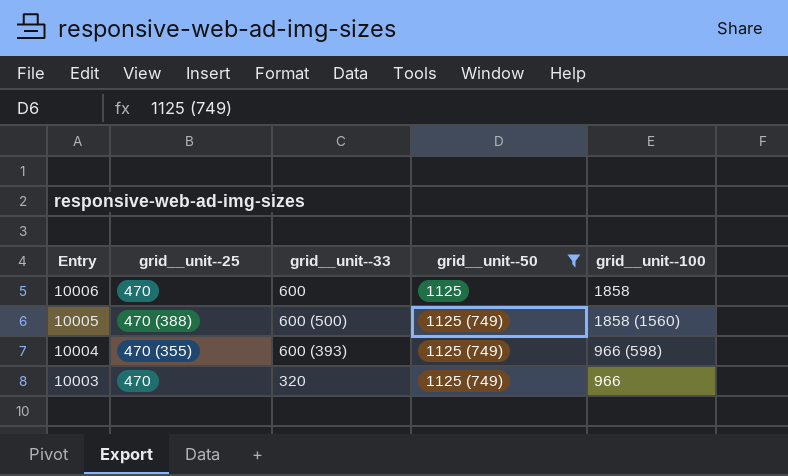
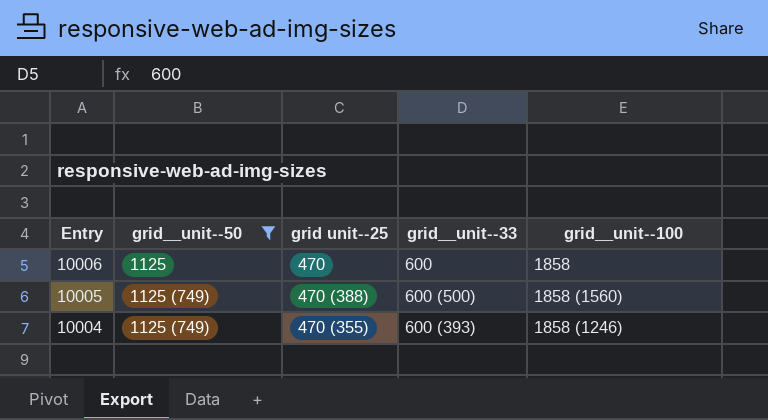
column grid__unit--50 | position: 4 -> 2
column name: grid__unit--25 -> grid unit--25
row 10003: 470 | 320 | 1125 (749) | 966 -> none
10004 | grid__unit--100: 966 (598) -> 1858 (1246)

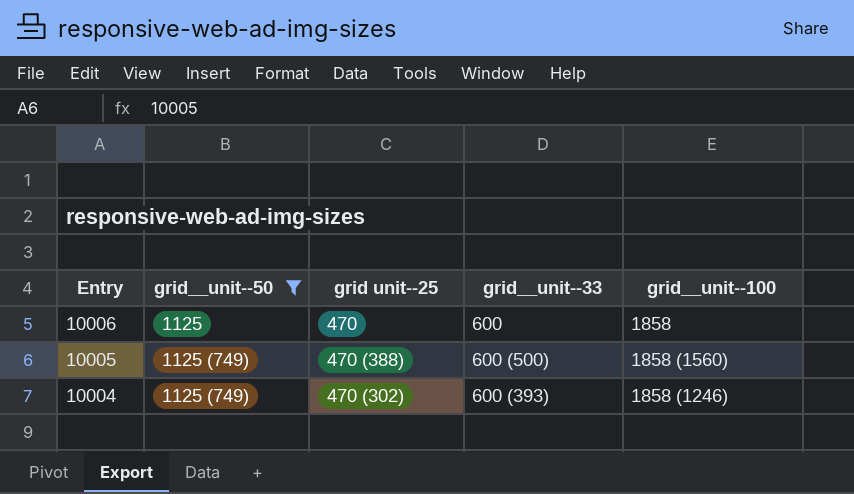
10004 | grid unit--25: 470 (355) -> 470 (302)

